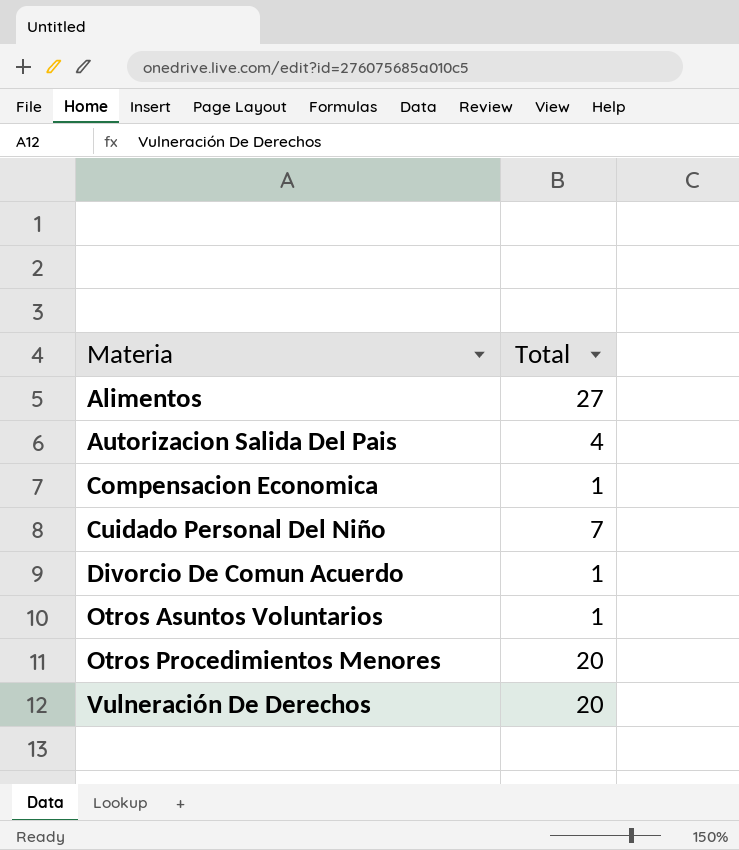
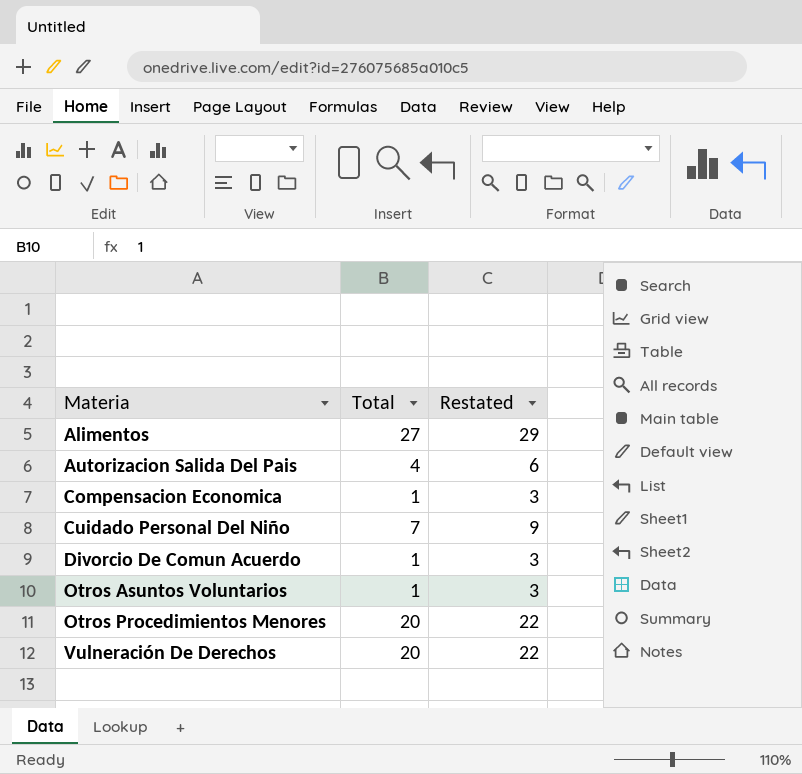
column Restated | formula: none -> [Total] + 2

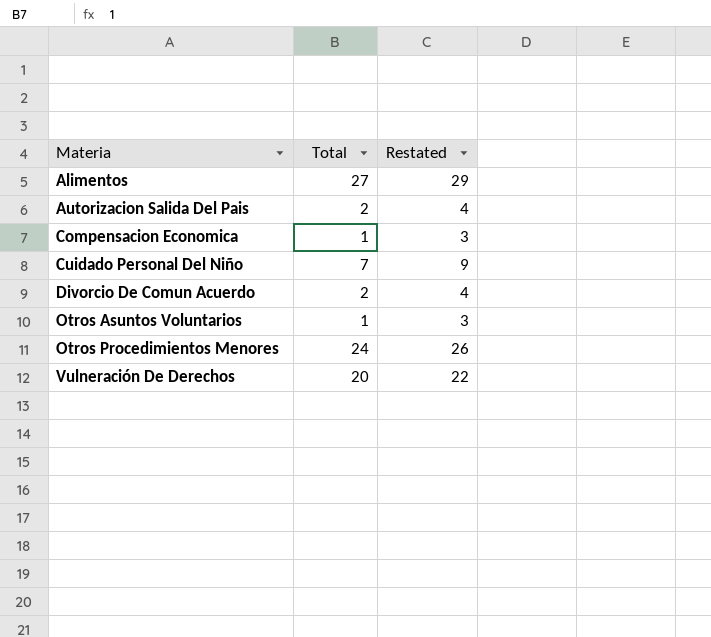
Autorizacion Salida Del Pais | Total: 4 -> 2
Autorizacion Salida Del Pais | Restated: 6 -> 4
Divorcio De Comun Acuerdo | Total: 1 -> 2
Divorcio De Comun Acuerdo | Restated: 3 -> 4
Otros Procedimientos Menores | Total: 20 -> 24
Otros Procedimientos Menores | Restated: 22 -> 26

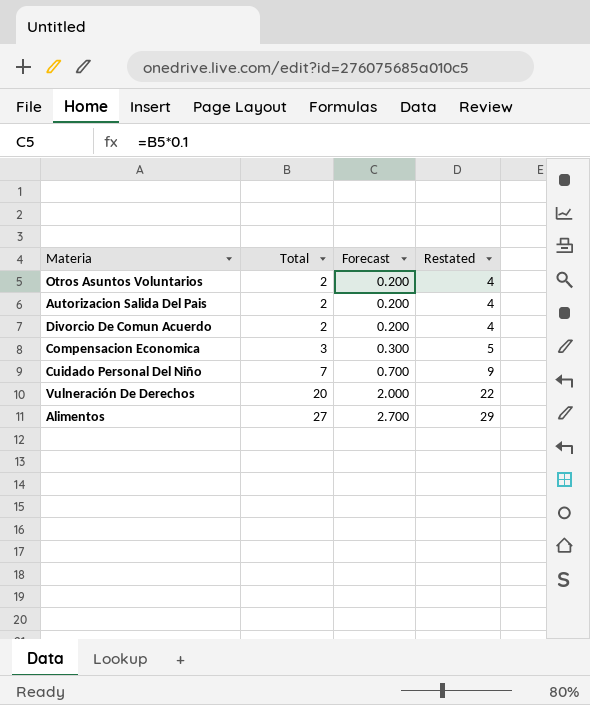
row order: Materia ascending -> Total ascending
column Forecast | formula: none -> [Total] * 0.1
row Otros Procedimientos Menores: 24 | 26 -> none
Otros Asuntos Voluntarios | Total: 1 -> 2
Otros Asuntos Voluntarios | Restated: 3 -> 4
Compensacion Economica | Total: 1 -> 3
Compensacion Economica | Restated: 3 -> 5

